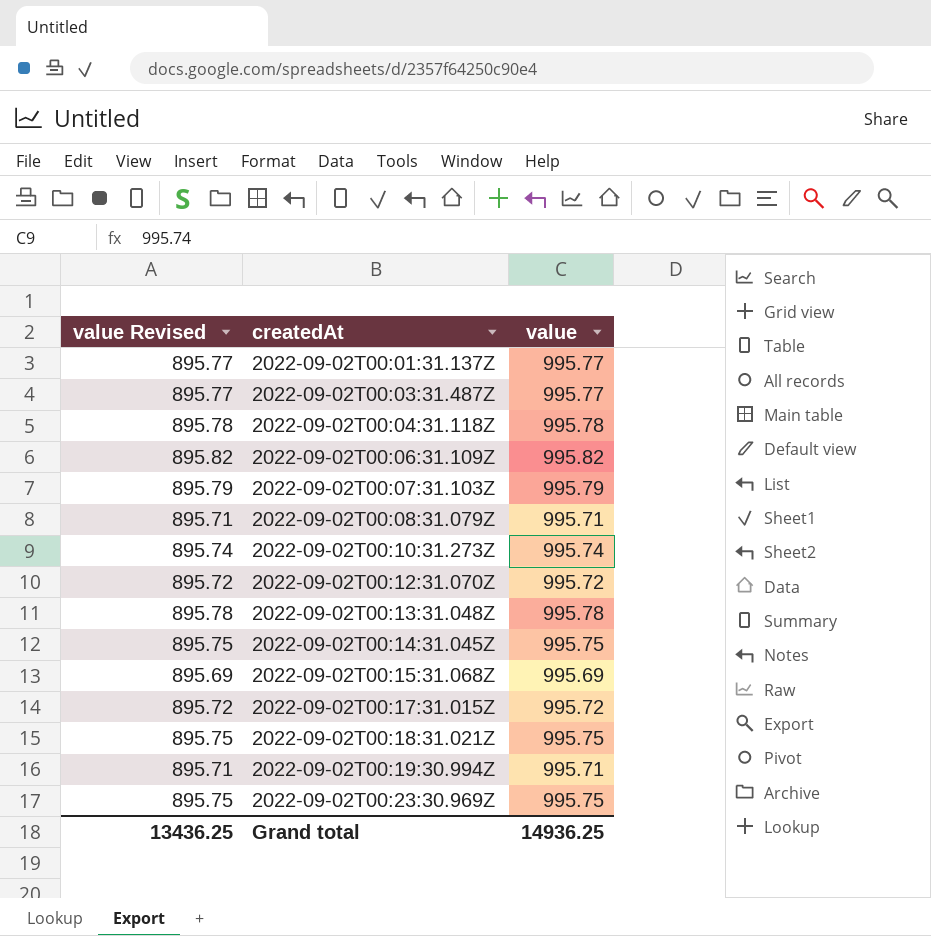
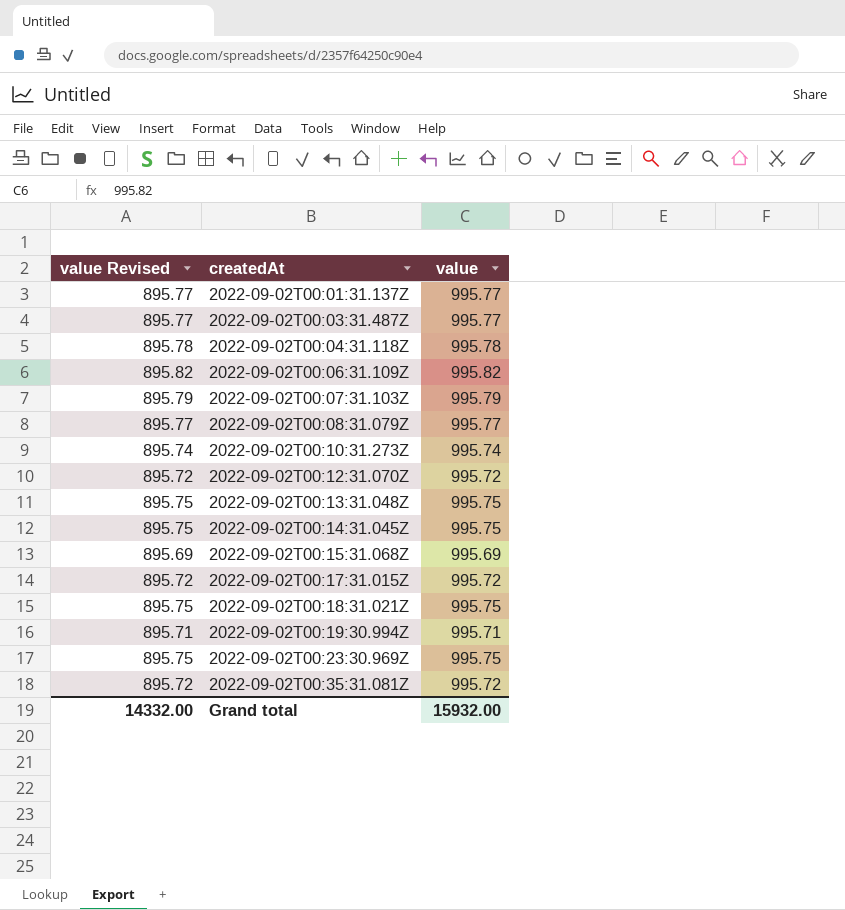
2022-09-02T00:08:31.079Z | value Revised: 895.71 -> 895.77
2022-09-02T00:08:31.079Z | value: 995.71 -> 995.77
2022-09-02T00:13:31.048Z | value Revised: 895.78 -> 895.75
2022-09-02T00:13:31.048Z | value: 995.78 -> 995.75
row 2022-09-02T00:35:31.081Z: none -> 895.72 | 995.72
Grand total | value Revised: 13436.25 -> 14332.00
Grand total | value: 14936.25 -> 15932.00

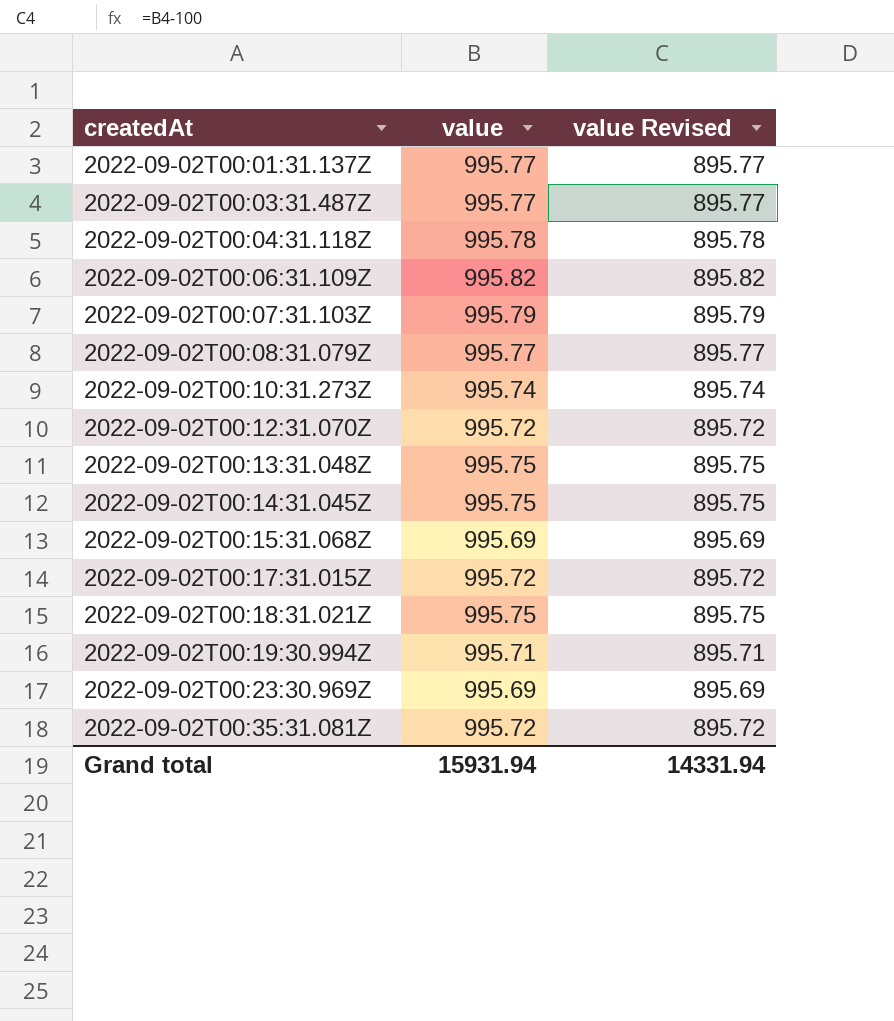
column value Revised | position: 1 -> 3
2022-09-02T00:23:30.969Z | value: 995.75 -> 995.69
2022-09-02T00:23:30.969Z | value Revised: 895.75 -> 895.69
Grand total | value: 15932.00 -> 15931.94
Grand total | value Revised: 14332.00 -> 14331.94

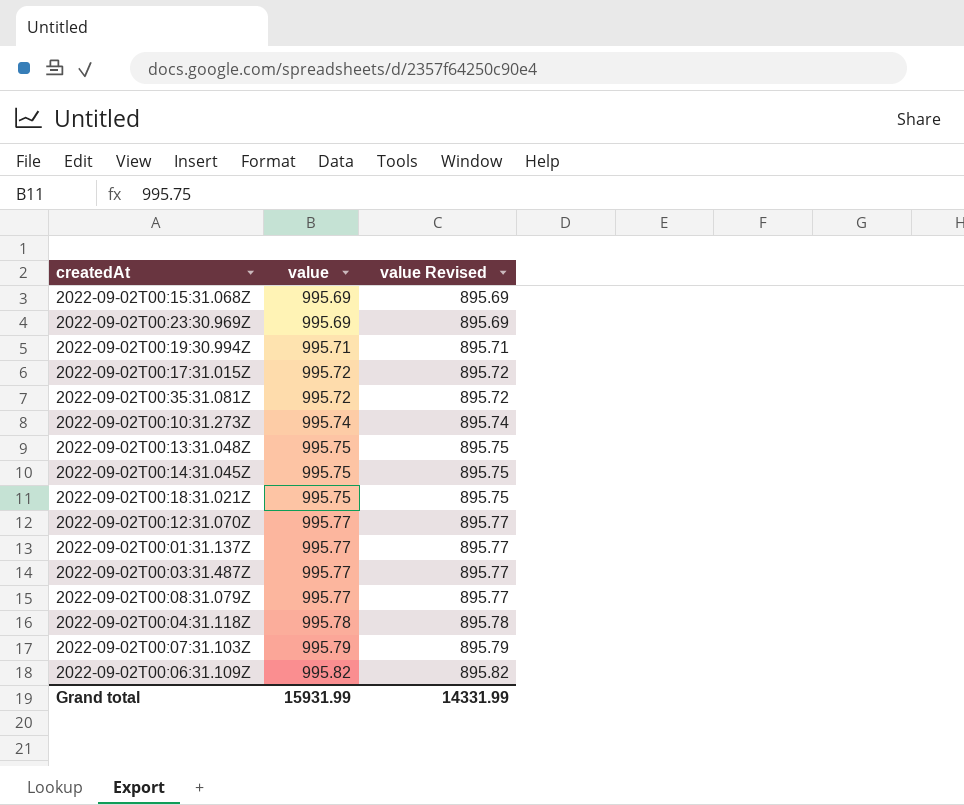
row order: createdAt ascending -> value ascending
2022-09-02T00:12:31.070Z | value: 995.72 -> 995.77
2022-09-02T00:12:31.070Z | value Revised: 895.72 -> 895.77
Grand total | value: 15931.94 -> 15931.99
Grand total | value Revised: 14331.94 -> 14331.99

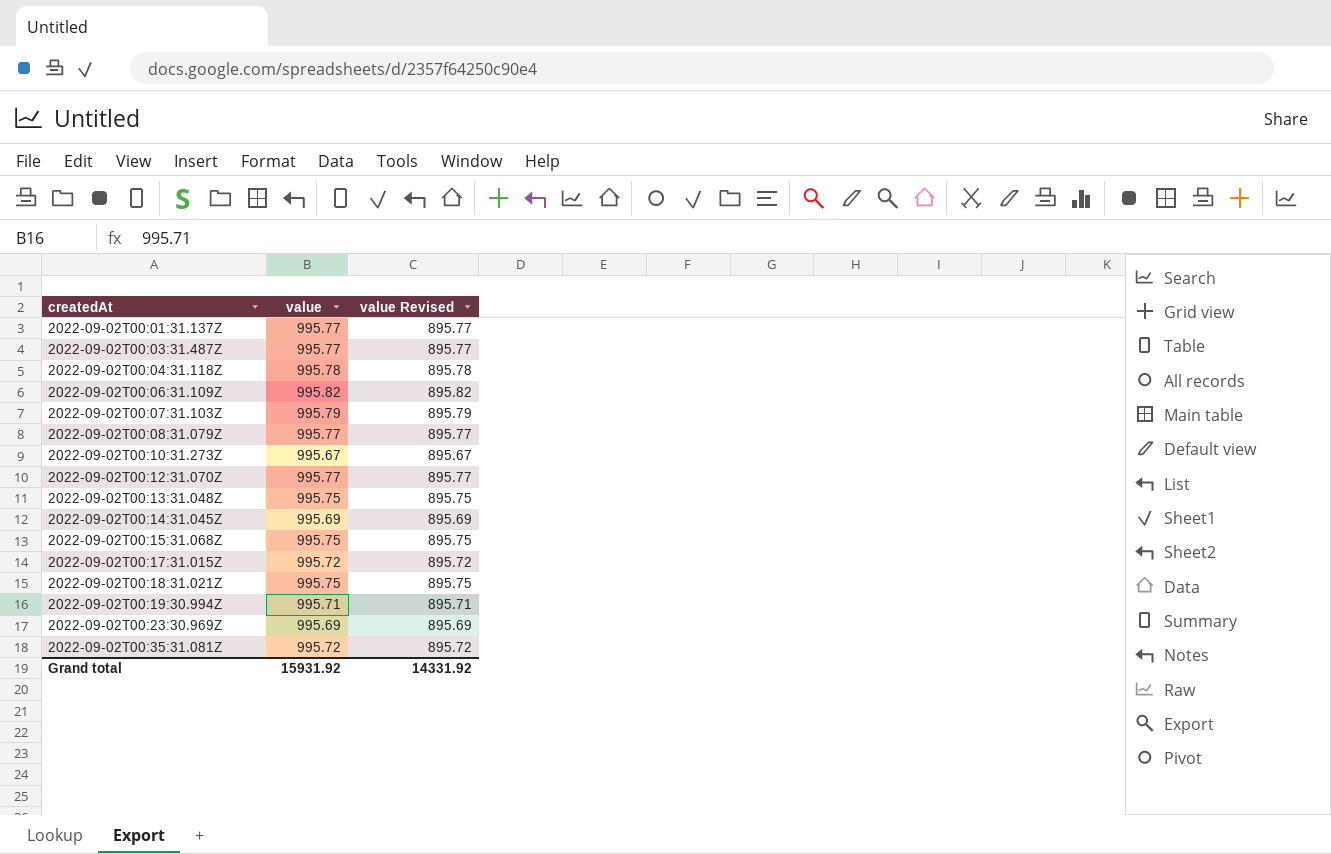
row order: value ascending -> createdAt ascending
2022-09-02T00:10:31.273Z | value: 995.74 -> 995.67
2022-09-02T00:10:31.273Z | value Revised: 895.74 -> 895.67
2022-09-02T00:14:31.045Z | value: 995.75 -> 995.69
2022-09-02T00:14:31.045Z | value Revised: 895.75 -> 895.69
2022-09-02T00:15:31.068Z | value: 995.69 -> 995.75
2022-09-02T00:15:31.068Z | value Revised: 895.69 -> 895.75
Grand total | value: 15931.99 -> 15931.92
Grand total | value Revised: 14331.99 -> 14331.92

